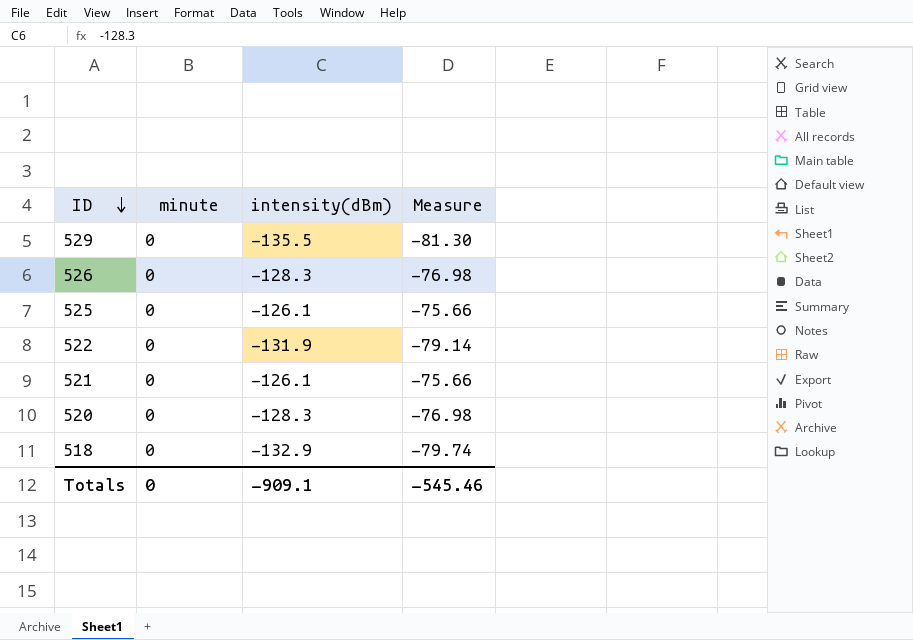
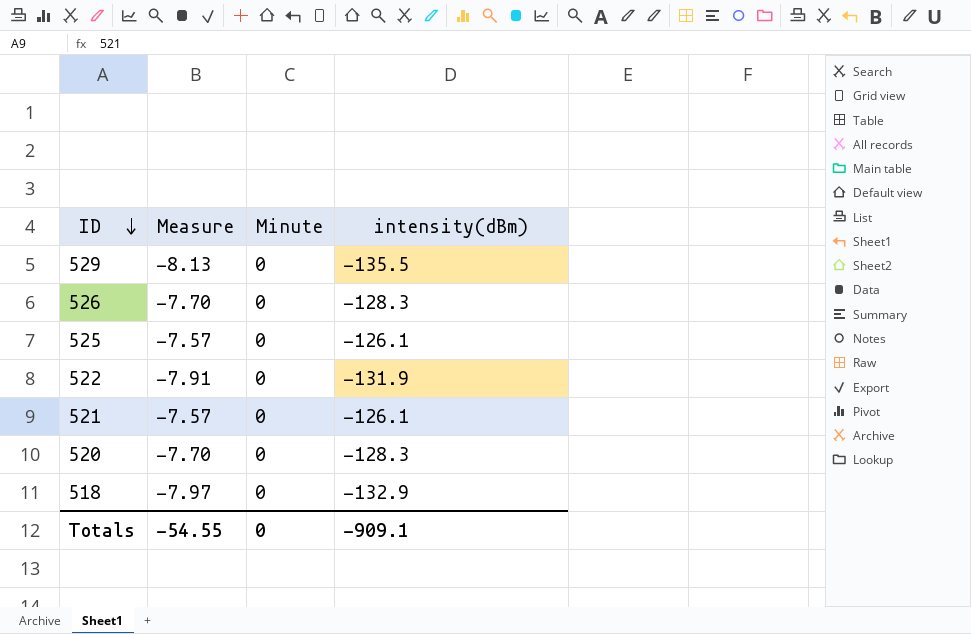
column Measure | formula: [intensity(dBm)] * 0.6 -> [intensity(dBm)] * 0.06
column Measure | position: 4 -> 2
column name: minute -> Minute
Totals | Measure: -545.46 -> -54.55

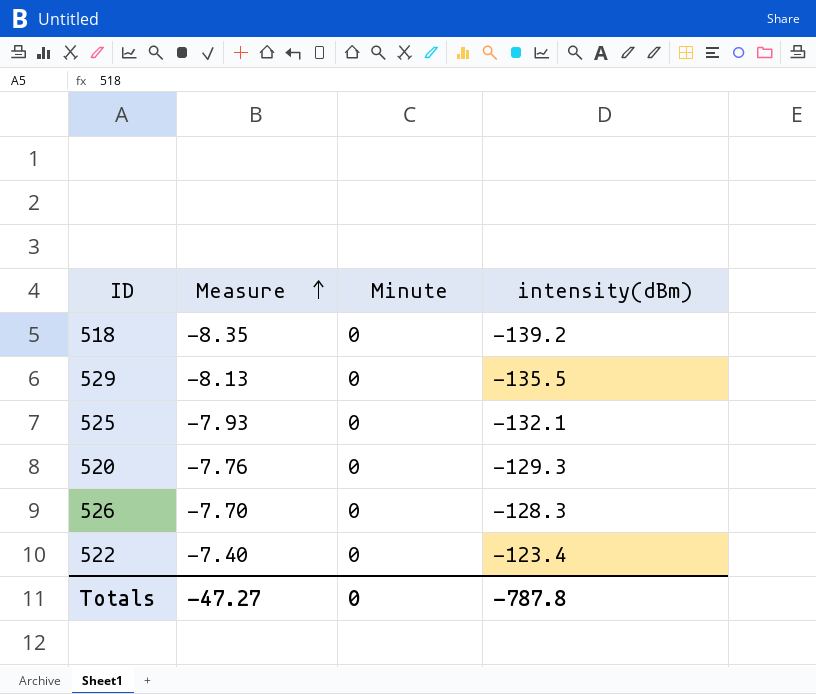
row order: ID descending -> Measure ascending
row 521: -7.57 | 0 | -126.1 -> none
518 | Measure: -7.97 -> -8.35
518 | intensity(dBm): -132.9 -> -139.2
525 | Measure: -7.57 -> -7.93
525 | intensity(dBm): -126.1 -> -132.1
520 | Measure: -7.70 -> -7.76
520 | intensity(dBm): -128.3 -> -129.3
522 | Measure: -7.91 -> -7.40
522 | intensity(dBm): -131.9 -> -123.4
Totals | Measure: -54.55 -> -47.27
Totals | intensity(dBm): -909.1 -> -787.8

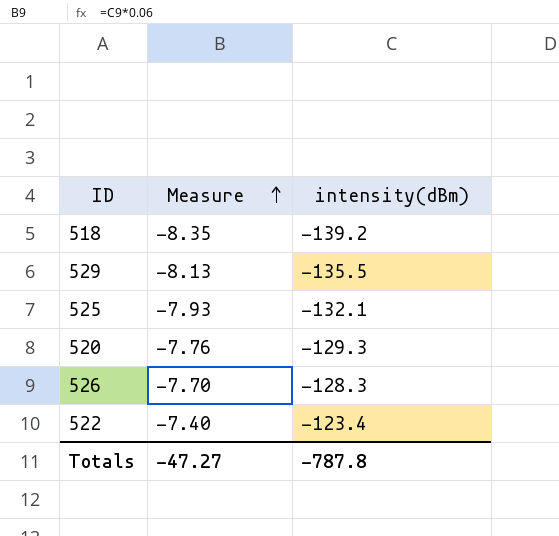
column Minute | position: 3 -> none

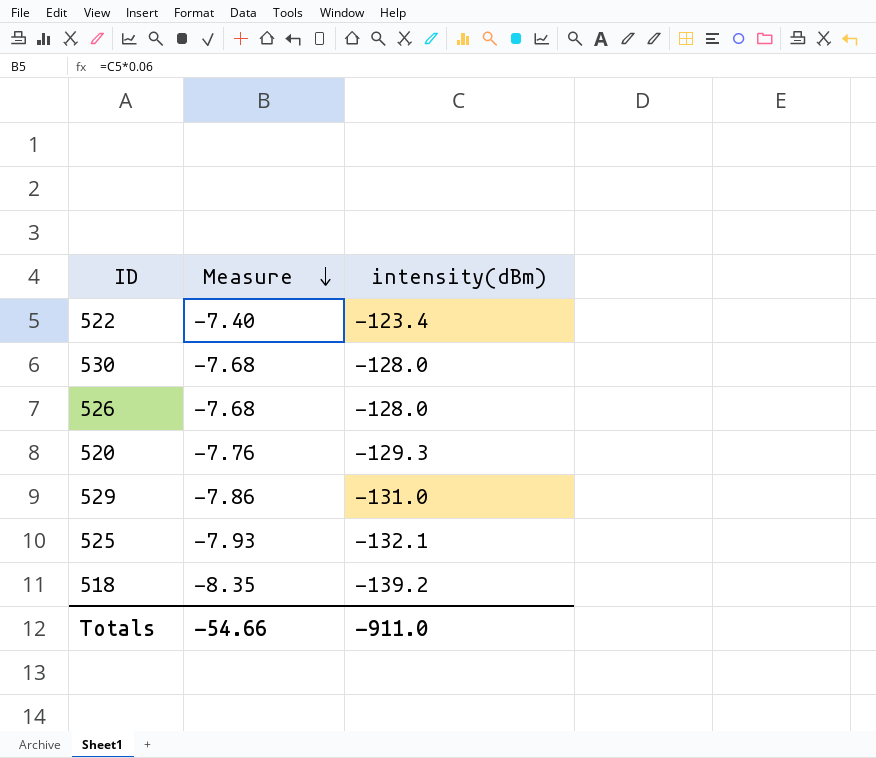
row order: Measure ascending -> Measure descending
row 530: none -> -7.68 | -128.0
526 | Measure: -7.70 -> -7.68
526 | intensity(dBm): -128.3 -> -128.0
529 | Measure: -8.13 -> -7.86
529 | intensity(dBm): -135.5 -> -131.0
Totals | Measure: -47.27 -> -54.66
Totals | intensity(dBm): -787.8 -> -911.0

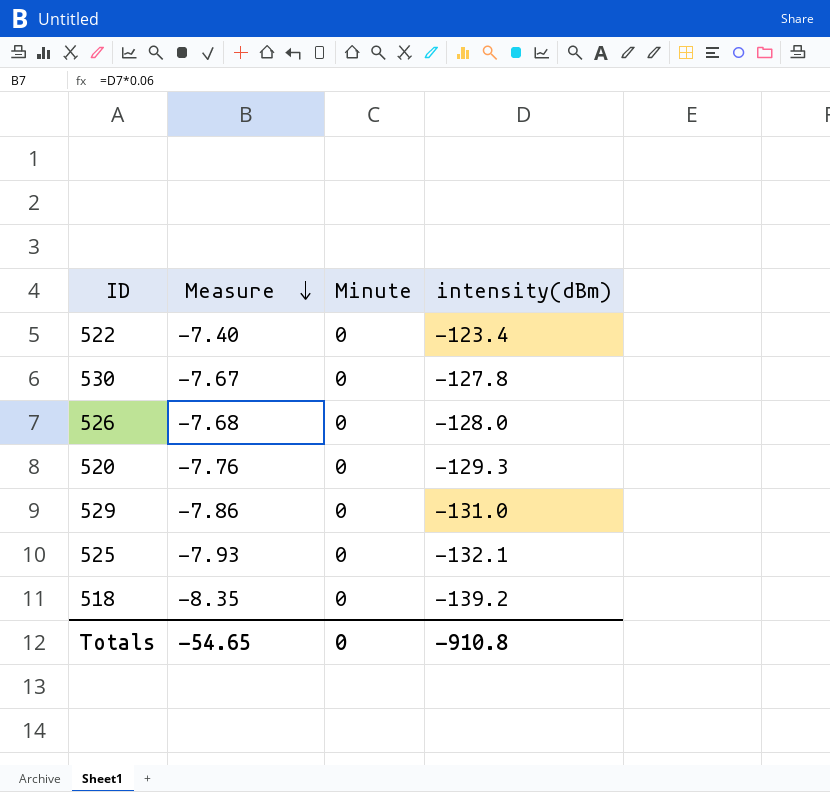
column Minute | position: none -> 3
530 | Measure: -7.68 -> -7.67
530 | intensity(dBm): -128.0 -> -127.8
Totals | Measure: -54.66 -> -54.65
Totals | intensity(dBm): -911.0 -> -910.8

